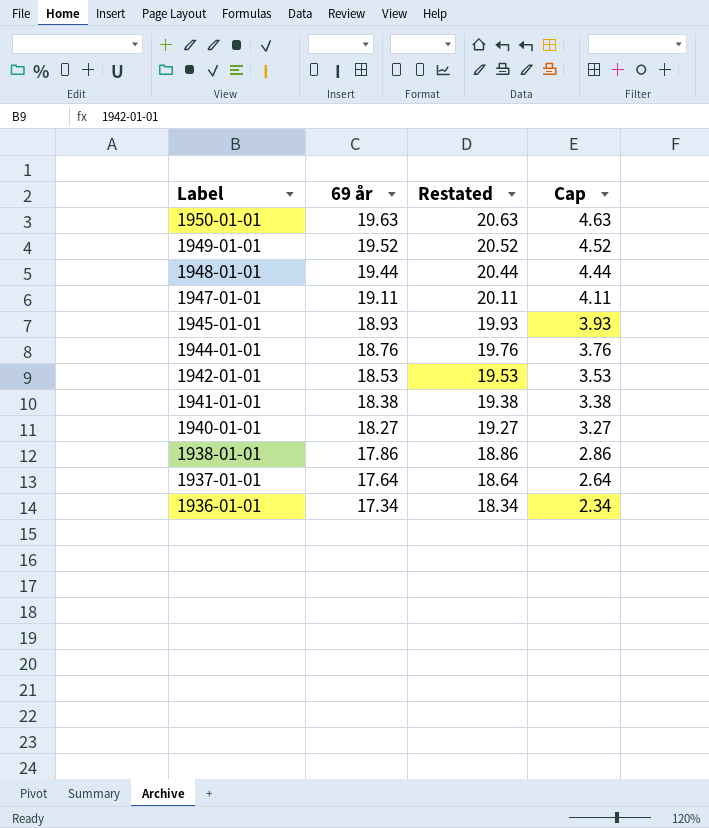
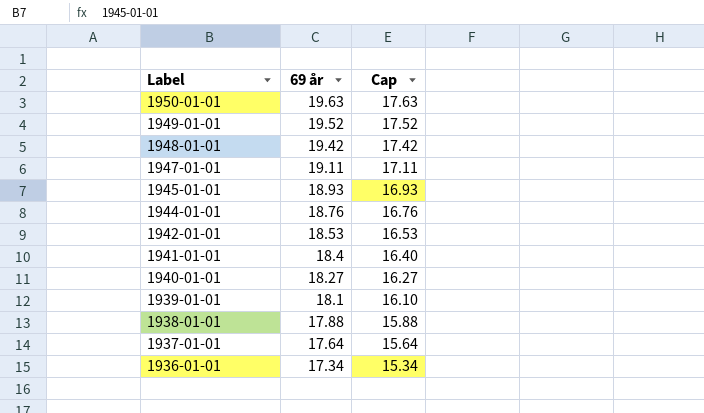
column Restated | formula: [69 år] + 1 -> none
column Cap | formula: [69 år] - 15 -> [69 år] - 2
1948-01-01 | 69 år: 19.44 -> 19.42
1941-01-01 | 69 år: 18.38 -> 18.4
row 1939-01-01: none -> 18.1 | 16.10
1938-01-01 | 69 år: 17.86 -> 17.88

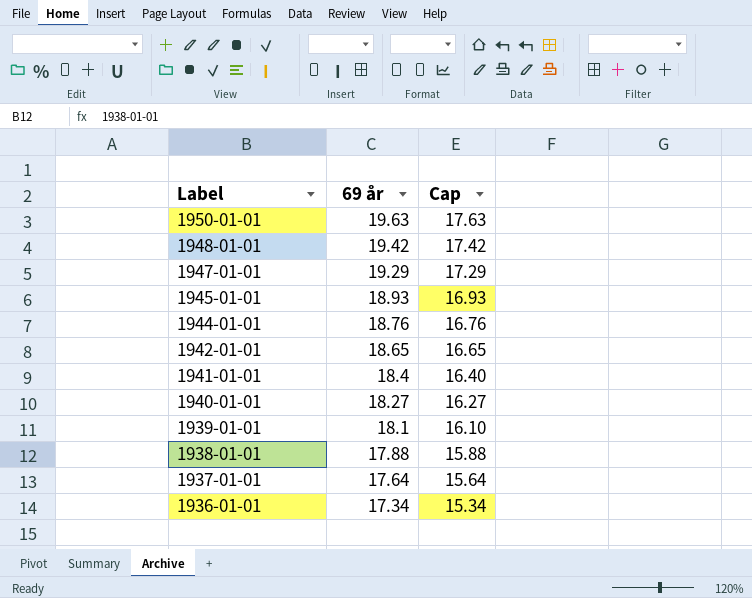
row 1949-01-01: 19.52 | 17.52 -> none
1947-01-01 | 69 år: 19.11 -> 19.29
1947-01-01 | Cap: 17.11 -> 17.29
1942-01-01 | 69 år: 18.53 -> 18.65
1942-01-01 | Cap: 16.53 -> 16.65

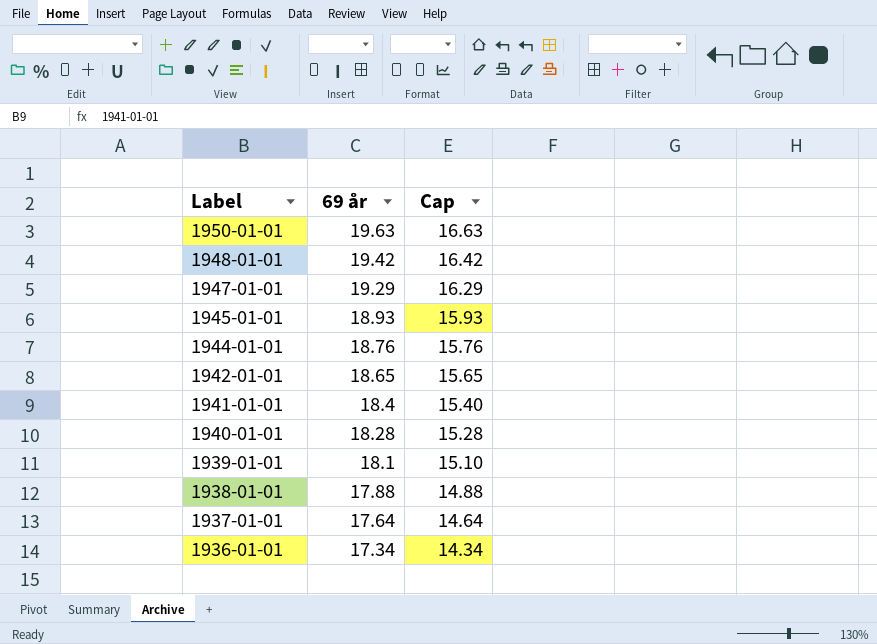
column Cap | formula: [69 år] - 2 -> [69 år] - 3
1940-01-01 | 69 år: 18.27 -> 18.28

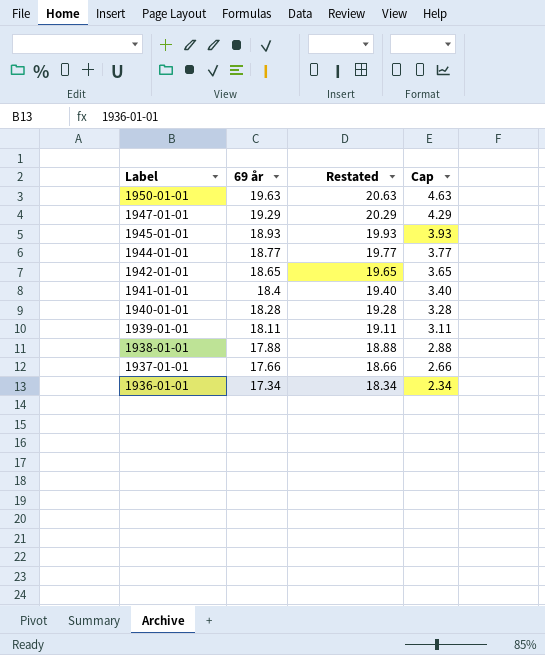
column Restated | formula: none -> [69 år] + 1
column Cap | formula: [69 år] - 3 -> [69 år] - 15
row 1948-01-01: 19.42 | 16.42 -> none
1944-01-01 | 69 år: 18.76 -> 18.77
1939-01-01 | 69 år: 18.1 -> 18.11
1937-01-01 | 69 år: 17.64 -> 17.66

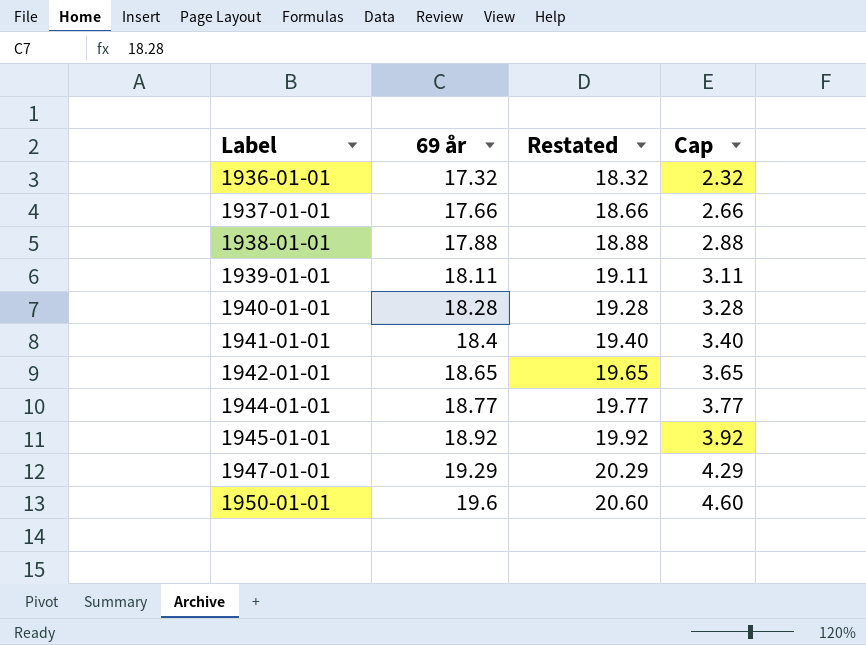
row order: Label descending -> Label ascending
1936-01-01 | 69 år: 17.34 -> 17.32
1936-01-01 | Restated: 18.34 -> 18.32
1936-01-01 | Cap: 2.34 -> 2.32
1945-01-01 | 69 år: 18.93 -> 18.92
1945-01-01 | Restated: 19.93 -> 19.92
1945-01-01 | Cap: 3.93 -> 3.92
1950-01-01 | 69 år: 19.63 -> 19.6
1950-01-01 | Restated: 20.63 -> 20.60
1950-01-01 | Cap: 4.63 -> 4.60

